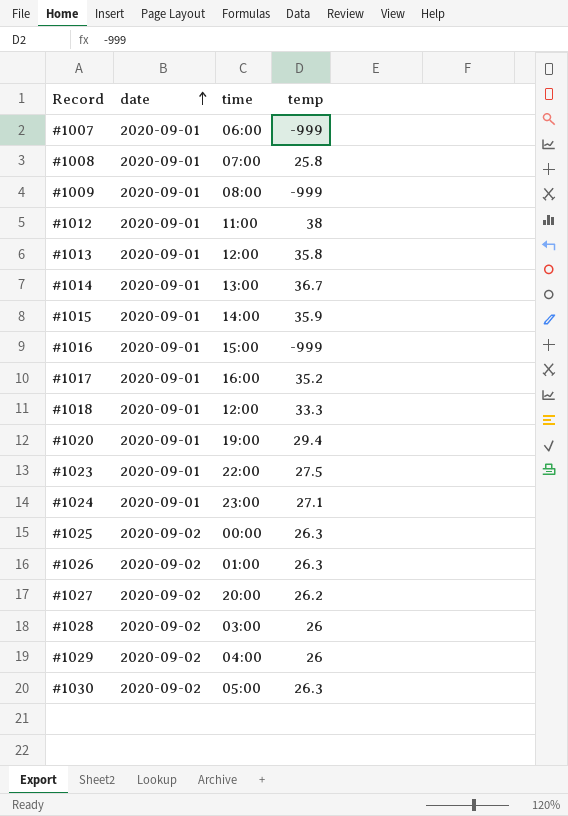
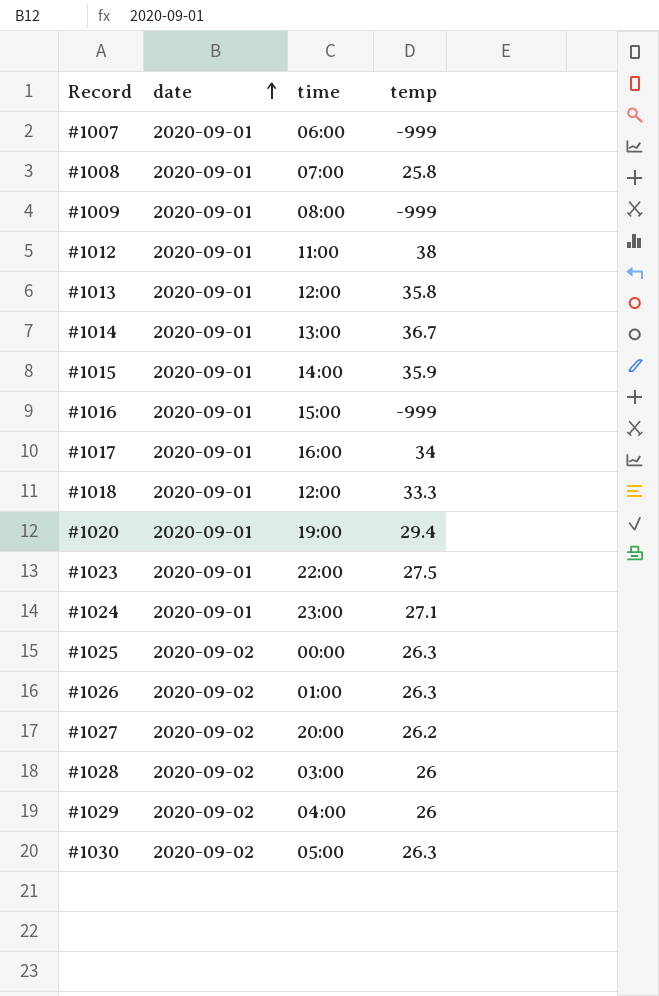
#1017 | temp: 35.2 -> 34

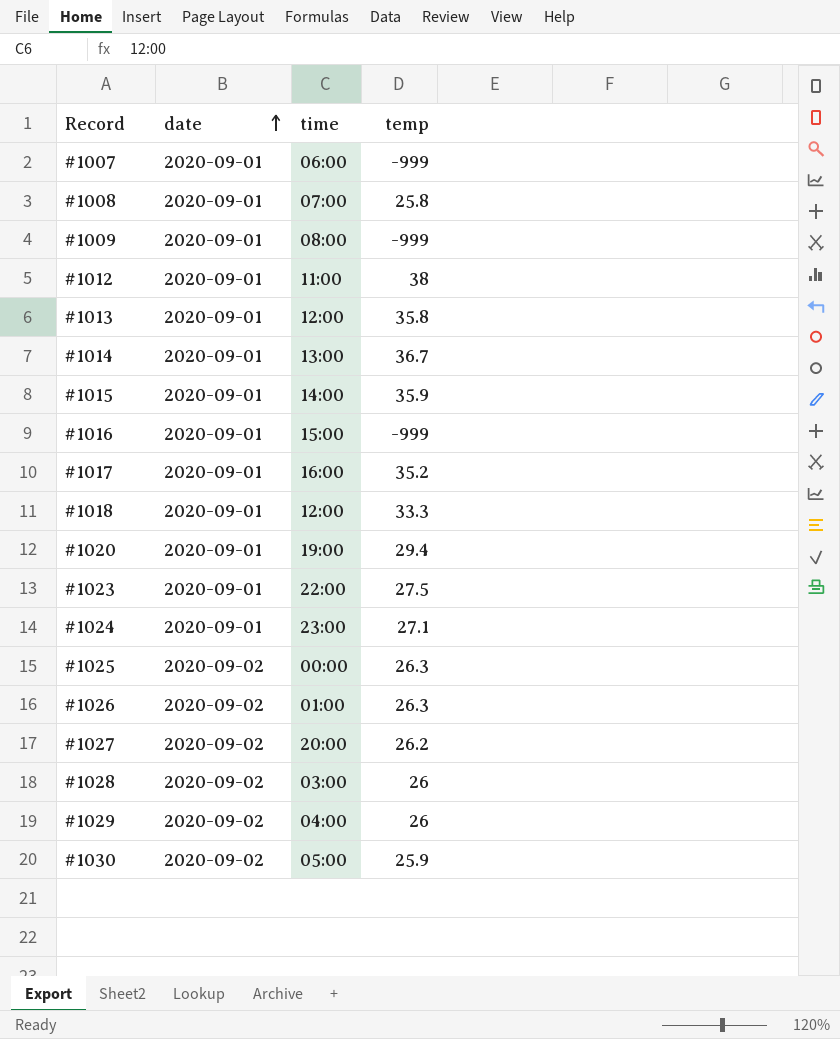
#1017 | temp: 34 -> 35.2
#1030 | temp: 26.3 -> 25.9

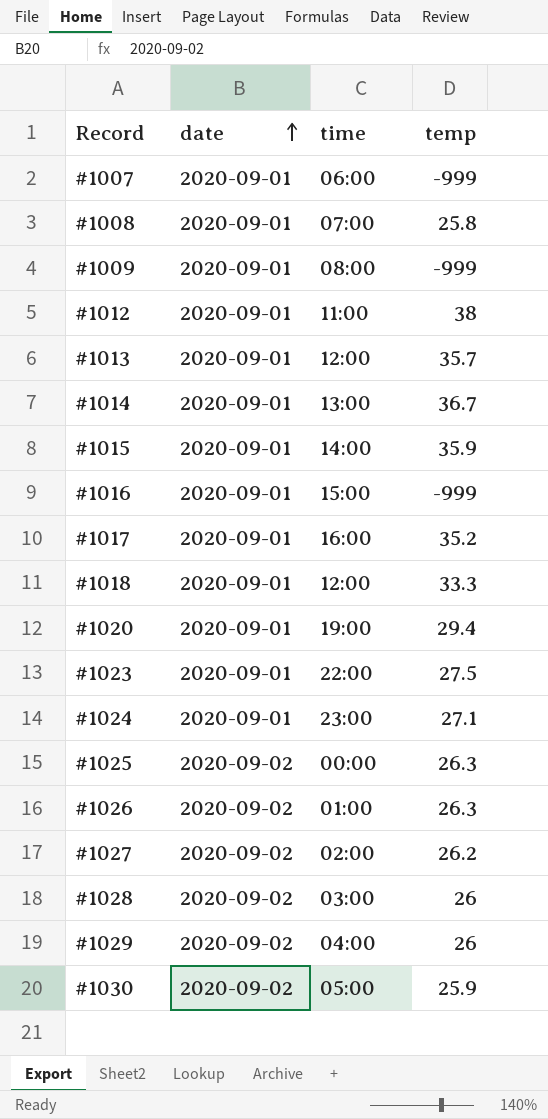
#1013 | temp: 35.8 -> 35.7
#1027 | time: 20:00 -> 02:00

